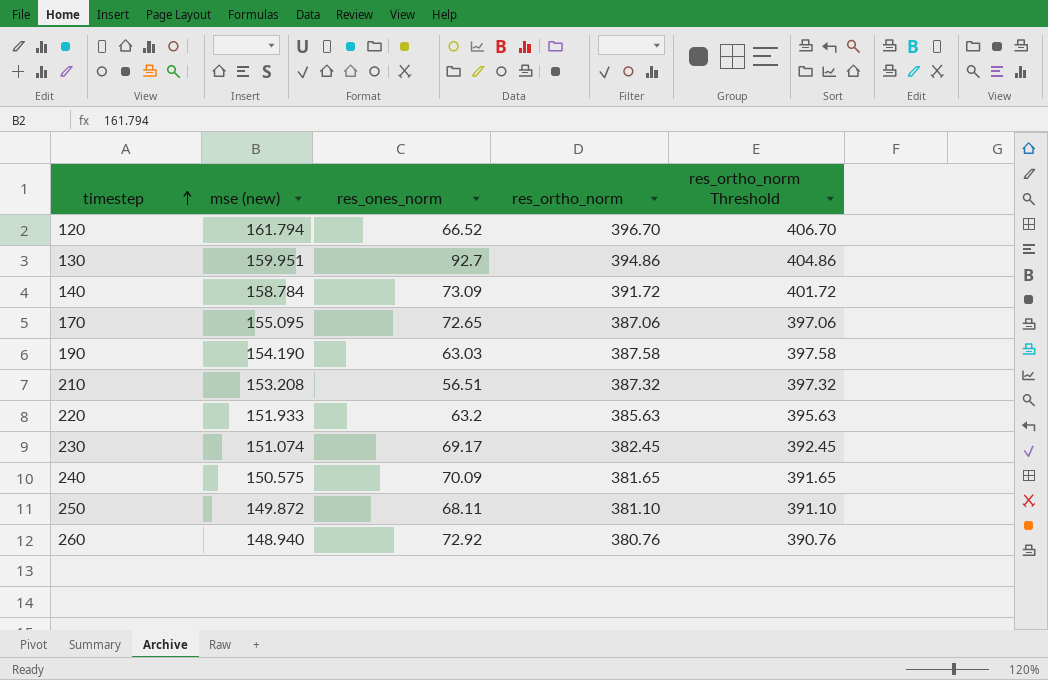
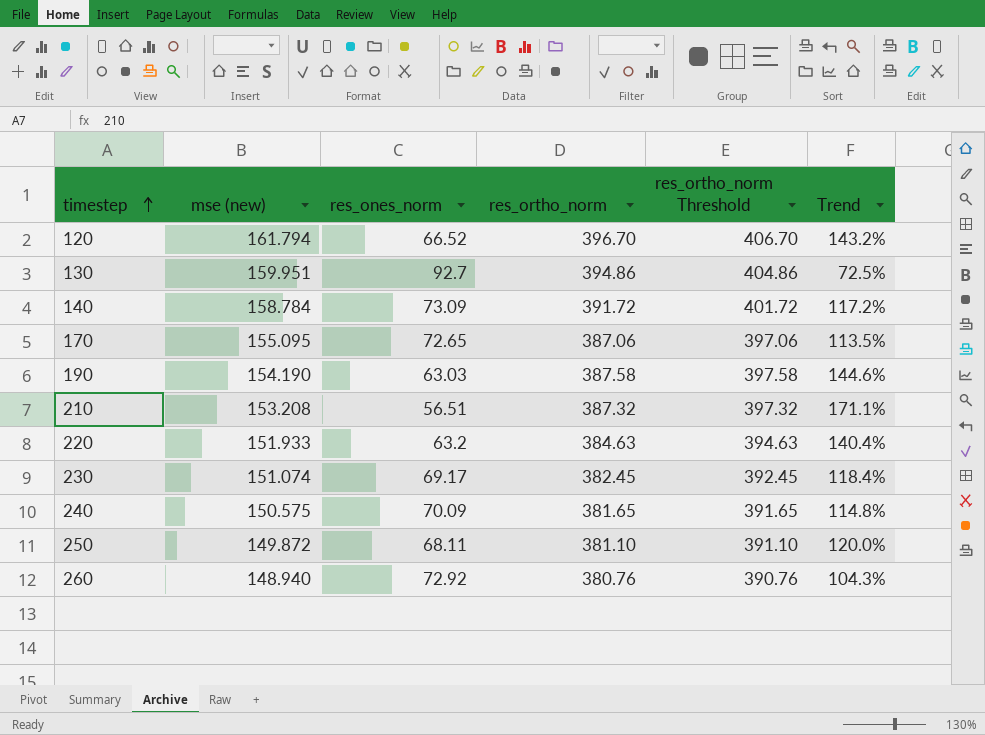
column Trend | formula: none -> ([mse (new)] - [res_ones_norm]) / [res_ones_norm]
220 | res_ortho_norm: 385.63 -> 384.63
220 | res_ortho_norm Threshold: 395.63 -> 394.63

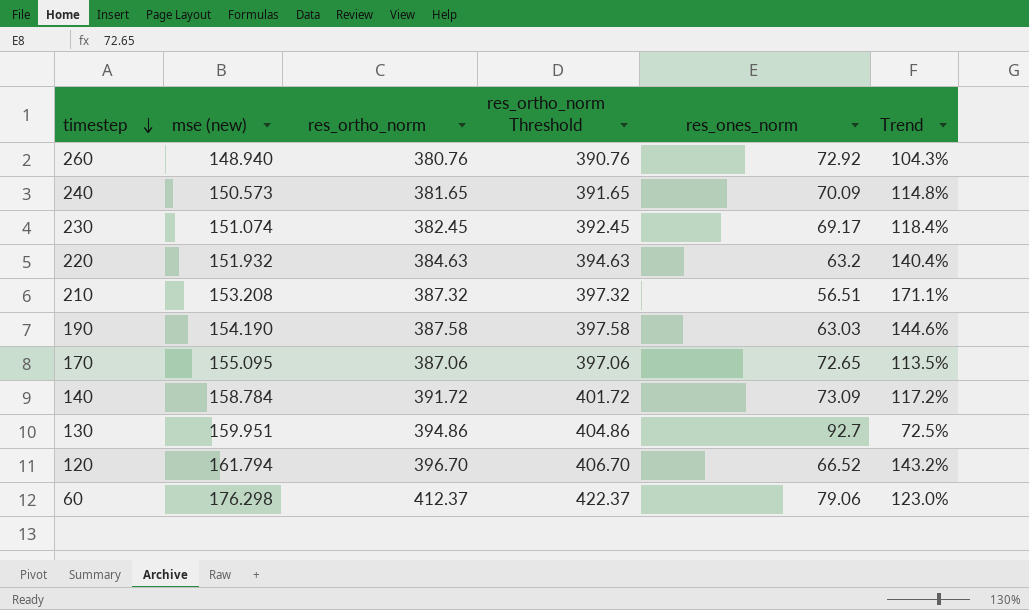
row order: timestep ascending -> timestep descending
column res_ones_norm | position: 3 -> 5
row 250: 149.872 | 68.11 | 381.10 | 391.10 | 120.0% -> none
240 | mse (new): 150.575 -> 150.573
220 | mse (new): 151.933 -> 151.932
row 60: none -> 176.298 | 412.37 | 422.37 | 79.06 | 123.0%

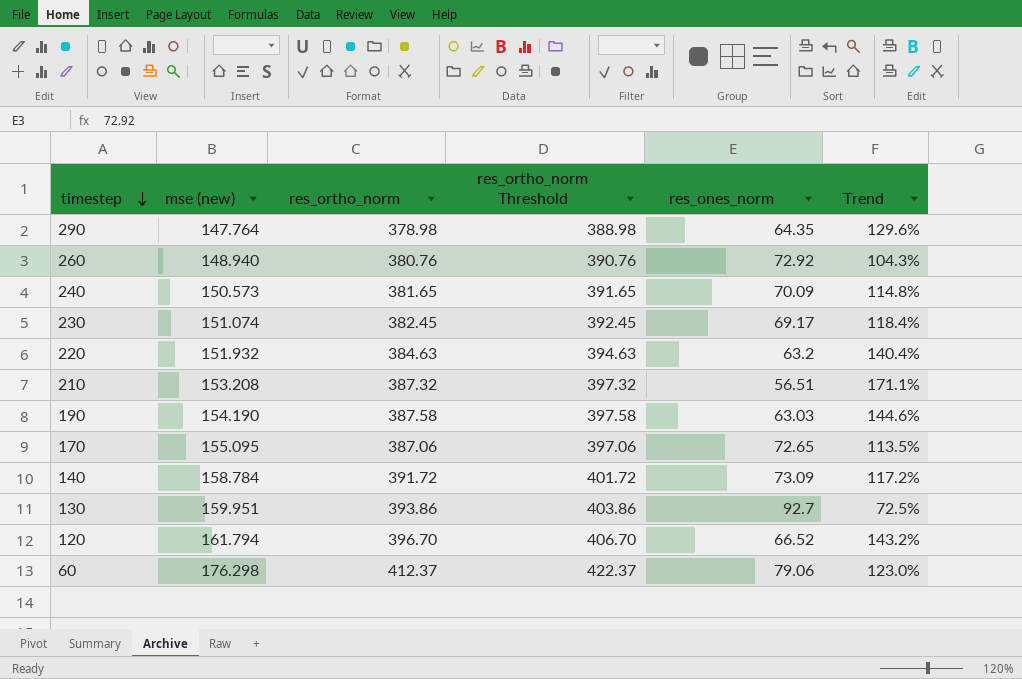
row 290: none -> 147.764 | 378.98 | 388.98 | 64.35 | 129.6%
130 | res_ortho_norm: 394.86 -> 393.86
130 | res_ortho_norm Threshold: 404.86 -> 403.86

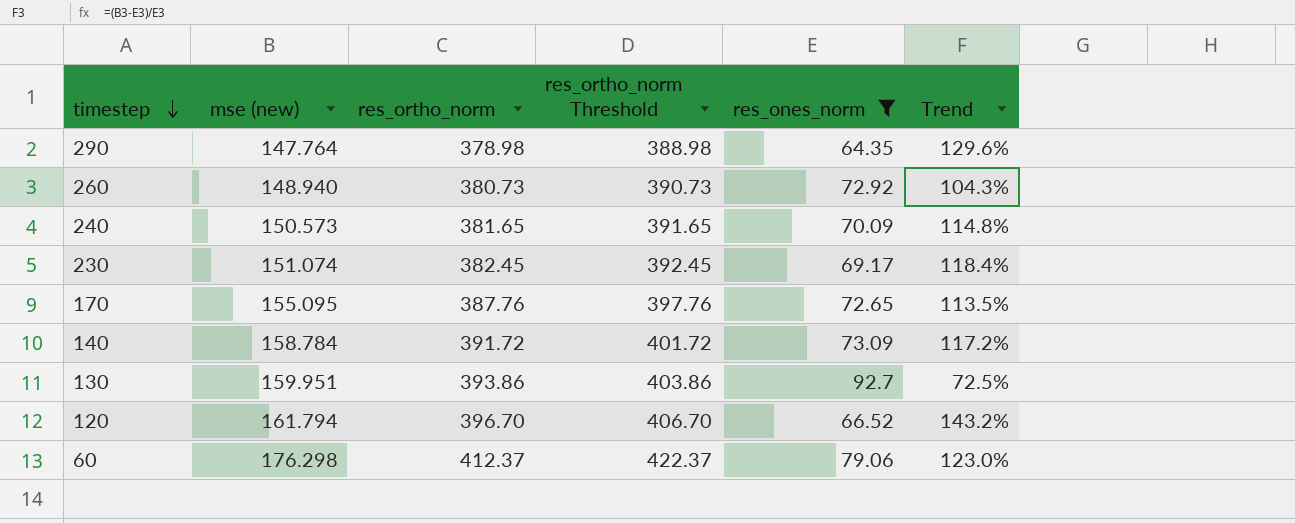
filter: none -> res_ones_norm >= 64.35
260 | res_ortho_norm: 380.76 -> 380.73
260 | res_ortho_norm Threshold: 390.76 -> 390.73
170 | res_ortho_norm: 387.06 -> 387.76
170 | res_ortho_norm Threshold: 397.06 -> 397.76

